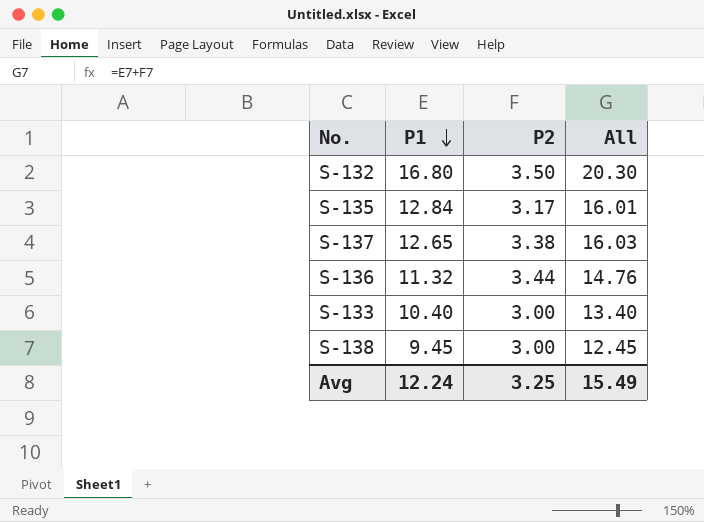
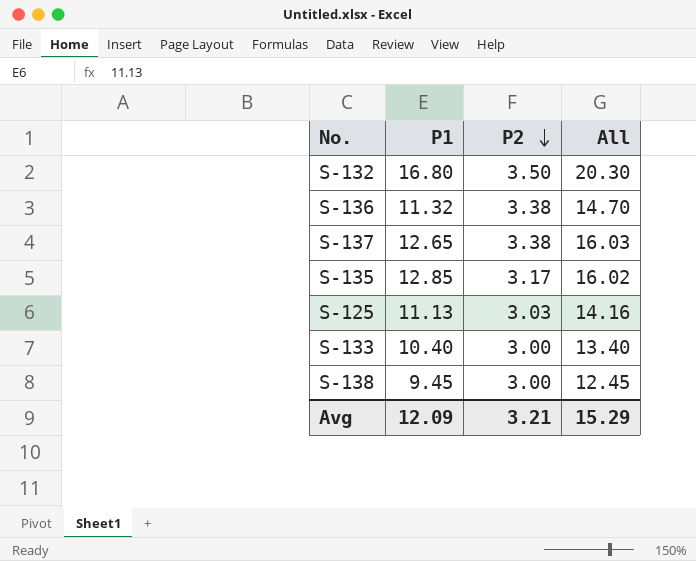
row order: P1 descending -> P2 descending
S-136 | P2: 3.44 -> 3.38
S-136 | All: 14.76 -> 14.70
S-135 | P1: 12.84 -> 12.85
S-135 | All: 16.01 -> 16.02
row S-125: none -> 11.13 | 3.03 | 14.16
Avg | P1: 12.24 -> 12.09
Avg | P2: 3.25 -> 3.21
Avg | All: 15.49 -> 15.29

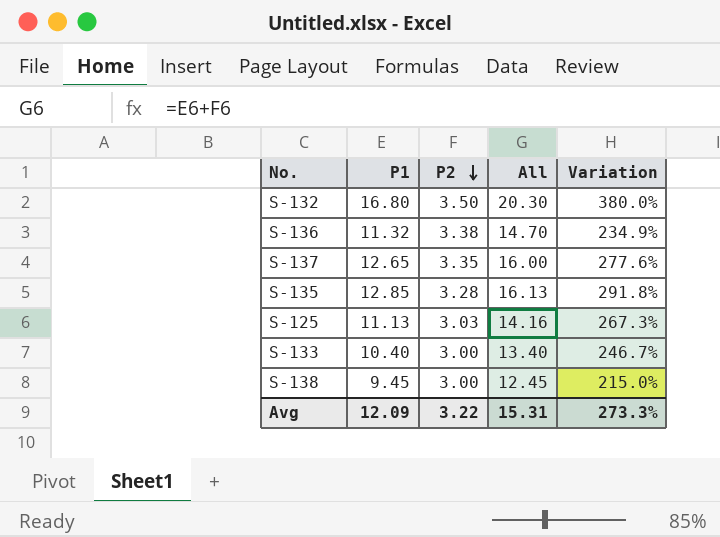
column Variation | formula: none -> ([P1] - [P2]) / [P2]
S-137 | P2: 3.38 -> 3.35
S-137 | All: 16.03 -> 16.00
S-135 | P2: 3.17 -> 3.28
S-135 | All: 16.02 -> 16.13
Avg | P2: 3.21 -> 3.22
Avg | All: 15.29 -> 15.31

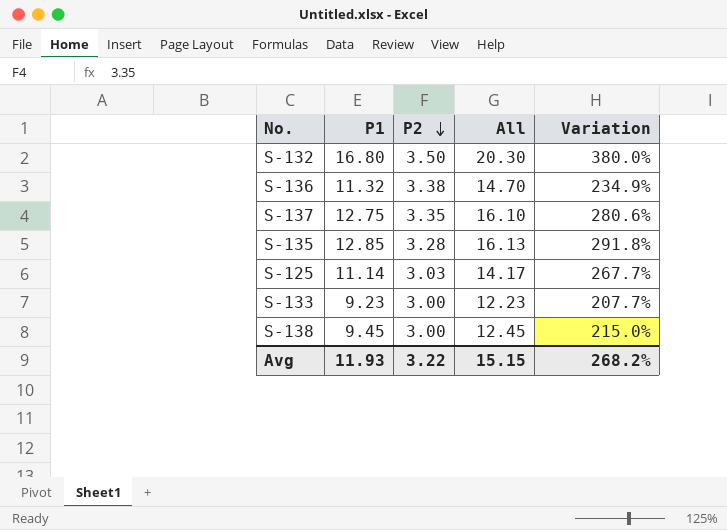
S-137 | P1: 12.65 -> 12.75
S-137 | All: 16.00 -> 16.10
S-137 | Variation: 277.6% -> 280.6%
S-125 | P1: 11.13 -> 11.14
S-125 | All: 14.16 -> 14.17
S-125 | Variation: 267.3% -> 267.7%
S-133 | P1: 10.40 -> 9.23
S-133 | All: 13.40 -> 12.23
S-133 | Variation: 246.7% -> 207.7%
Avg | P1: 12.09 -> 11.93
Avg | All: 15.31 -> 15.15
Avg | Variation: 273.3% -> 268.2%

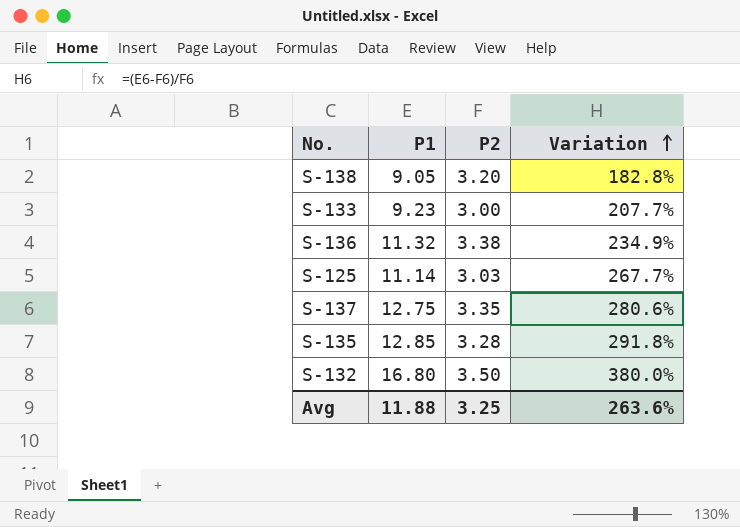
row order: P2 descending -> Variation ascending
column All | formula: [P1] + [P2] -> none
S-138 | P1: 9.45 -> 9.05
S-138 | P2: 3.00 -> 3.20
S-138 | Variation: 215.0% -> 182.8%
Avg | P1: 11.93 -> 11.88
Avg | P2: 3.22 -> 3.25
Avg | Variation: 268.2% -> 263.6%

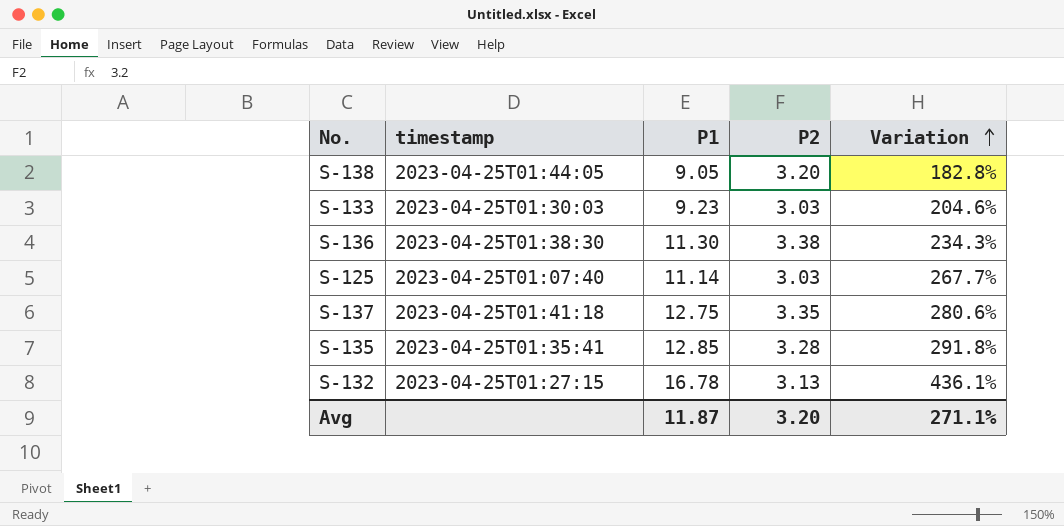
column timestamp | position: none -> 2
S-133 | P2: 3.00 -> 3.03
S-133 | Variation: 207.7% -> 204.6%
S-136 | P1: 11.32 -> 11.30
S-136 | Variation: 234.9% -> 234.3%
S-132 | P1: 16.80 -> 16.78
S-132 | P2: 3.50 -> 3.13
S-132 | Variation: 380.0% -> 436.1%
Avg | P1: 11.88 -> 11.87
Avg | P2: 3.25 -> 3.20
Avg | Variation: 263.6% -> 271.1%

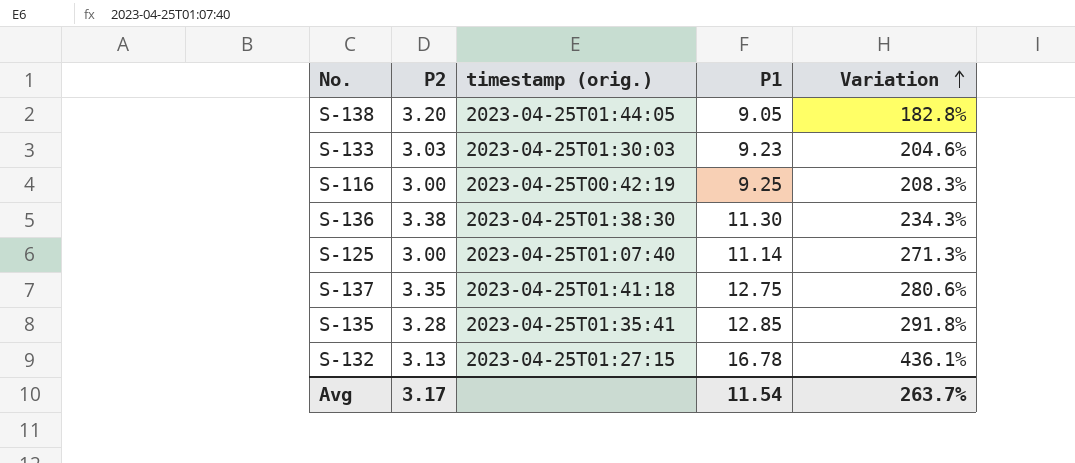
column P2 | position: 4 -> 2
column name: timestamp -> timestamp (orig.)
row S-116: none -> 3.00 | 2023-04-25T00:42:19 | 9.25 | 208.3%
S-125 | P2: 3.03 -> 3.00
S-125 | Variation: 267.7% -> 271.3%
Avg | P2: 3.20 -> 3.17
Avg | P1: 11.87 -> 11.54
Avg | Variation: 271.1% -> 263.7%

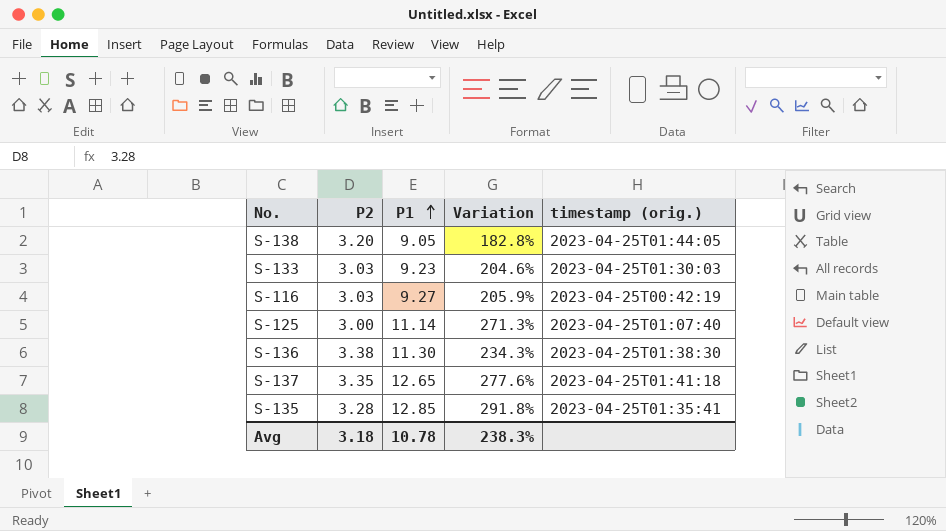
row order: Variation ascending -> P1 ascending
column timestamp (orig.) | position: 3 -> 5
row S-132: 3.13 | 2023-04-25T01:27:15 | 16.78 | 436.1% -> none
S-116 | P2: 3.00 -> 3.03
S-116 | P1: 9.25 -> 9.27
S-116 | Variation: 208.3% -> 205.9%
S-137 | P1: 12.75 -> 12.65
S-137 | Variation: 280.6% -> 277.6%
Avg | P2: 3.17 -> 3.18
Avg | P1: 11.54 -> 10.78
Avg | Variation: 263.7% -> 238.3%

